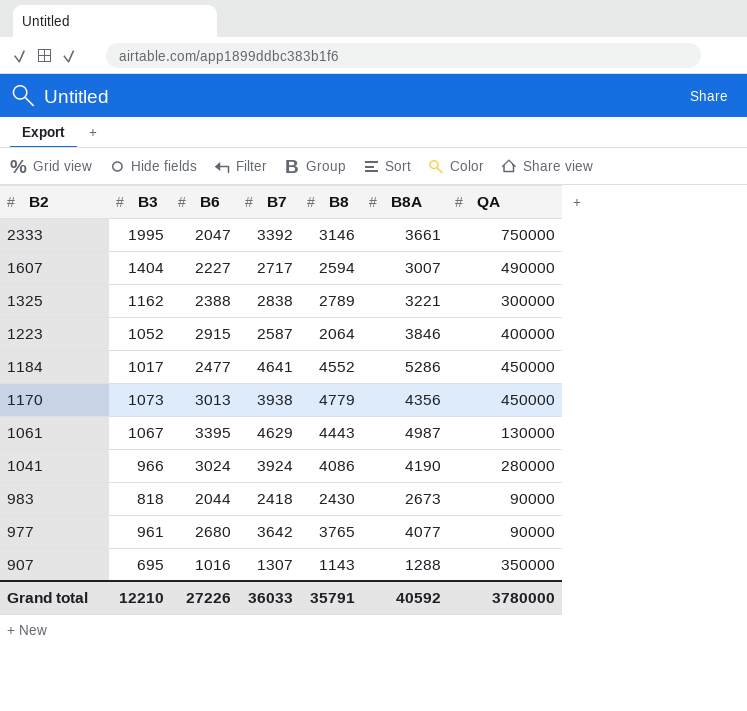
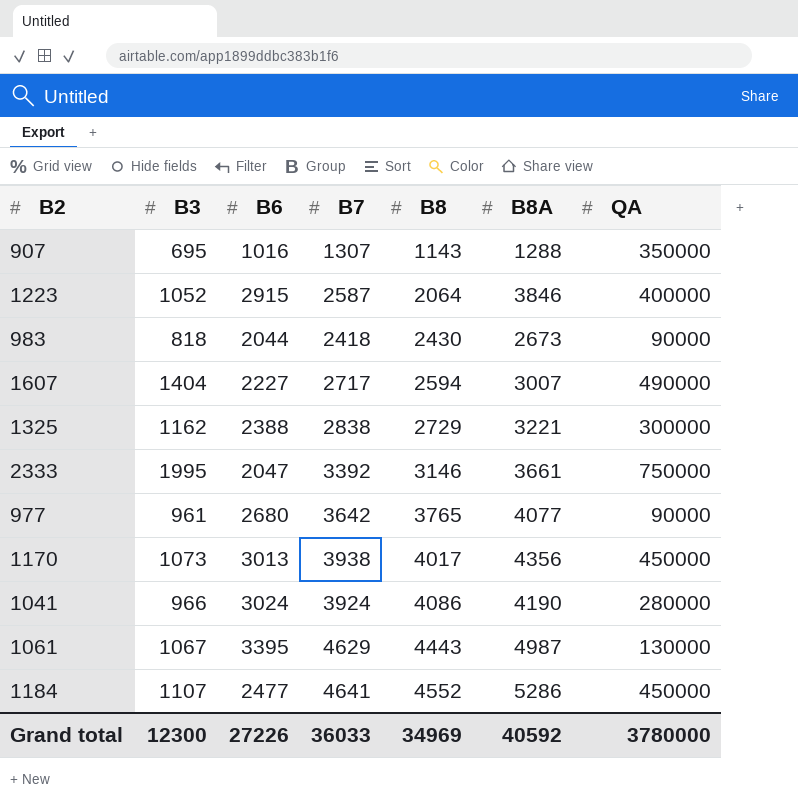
row order: B2 descending -> B8 ascending
1325 | B8: 2789 -> 2729
1170 | B8: 4779 -> 4017
1184 | B3: 1017 -> 1107
Grand total | B3: 12210 -> 12300
Grand total | B8: 35791 -> 34969

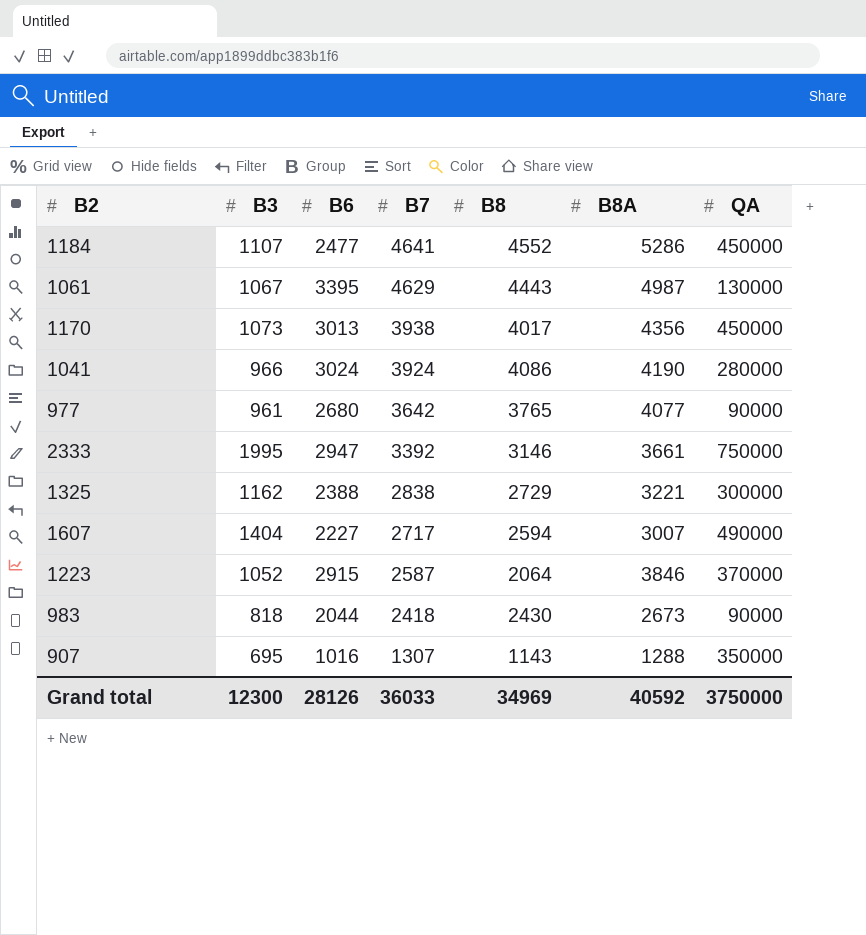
row order: B8 ascending -> B7 descending
2333 | B6: 2047 -> 2947
1223 | QA: 400000 -> 370000
Grand total | B6: 27226 -> 28126
Grand total | QA: 3780000 -> 3750000

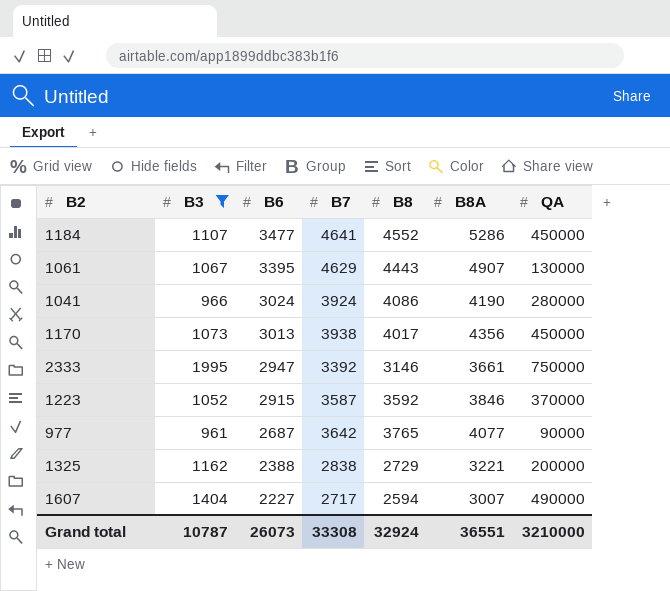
filter: none -> B3 >= 961
row order: B7 descending -> B6 descending
1184 | B6: 2477 -> 3477
1061 | B8A: 4987 -> 4907
1223 | B7: 2587 -> 3587
1223 | B8: 2064 -> 3592
977 | B6: 2680 -> 2687
1325 | QA: 300000 -> 200000
Grand total | B3: 12300 -> 10787
Grand total | B6: 28126 -> 26073
Grand total | B7: 36033 -> 33308
Grand total | B8: 34969 -> 32924
Grand total | B8A: 40592 -> 36551
Grand total | QA: 3750000 -> 3210000

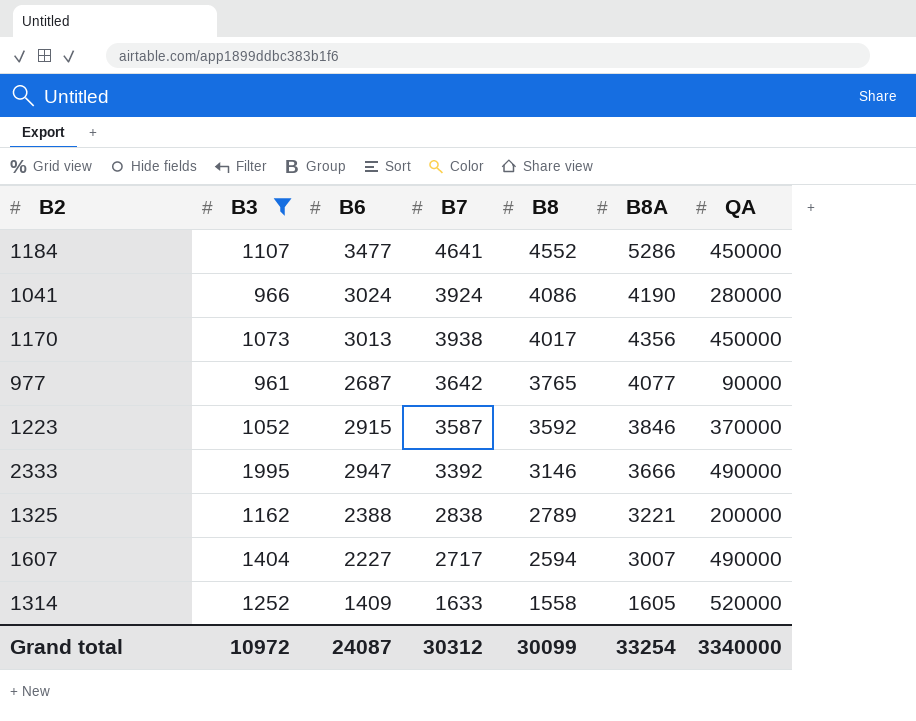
row order: B6 descending -> B8 descending
row 1061: 1067 | 3395 | 4629 | 4443 | 4907 | 130000 -> none
2333 | B8A: 3661 -> 3666
2333 | QA: 750000 -> 490000
1325 | B8: 2729 -> 2789
row 1314: none -> 1252 | 1409 | 1633 | 1558 | 1605 | 520000
Grand total | B3: 10787 -> 10972
Grand total | B6: 26073 -> 24087
Grand total | B7: 33308 -> 30312
Grand total | B8: 32924 -> 30099
Grand total | B8A: 36551 -> 33254
Grand total | QA: 3210000 -> 3340000

